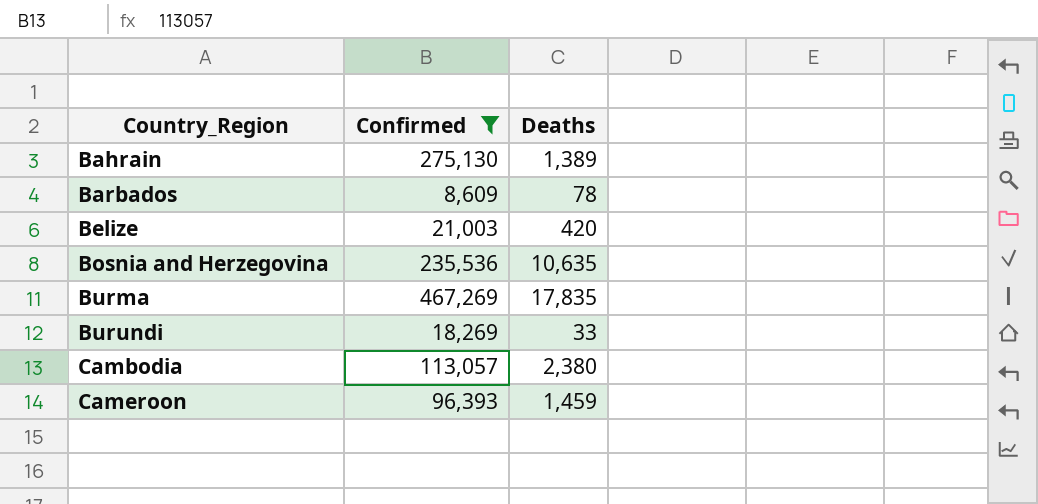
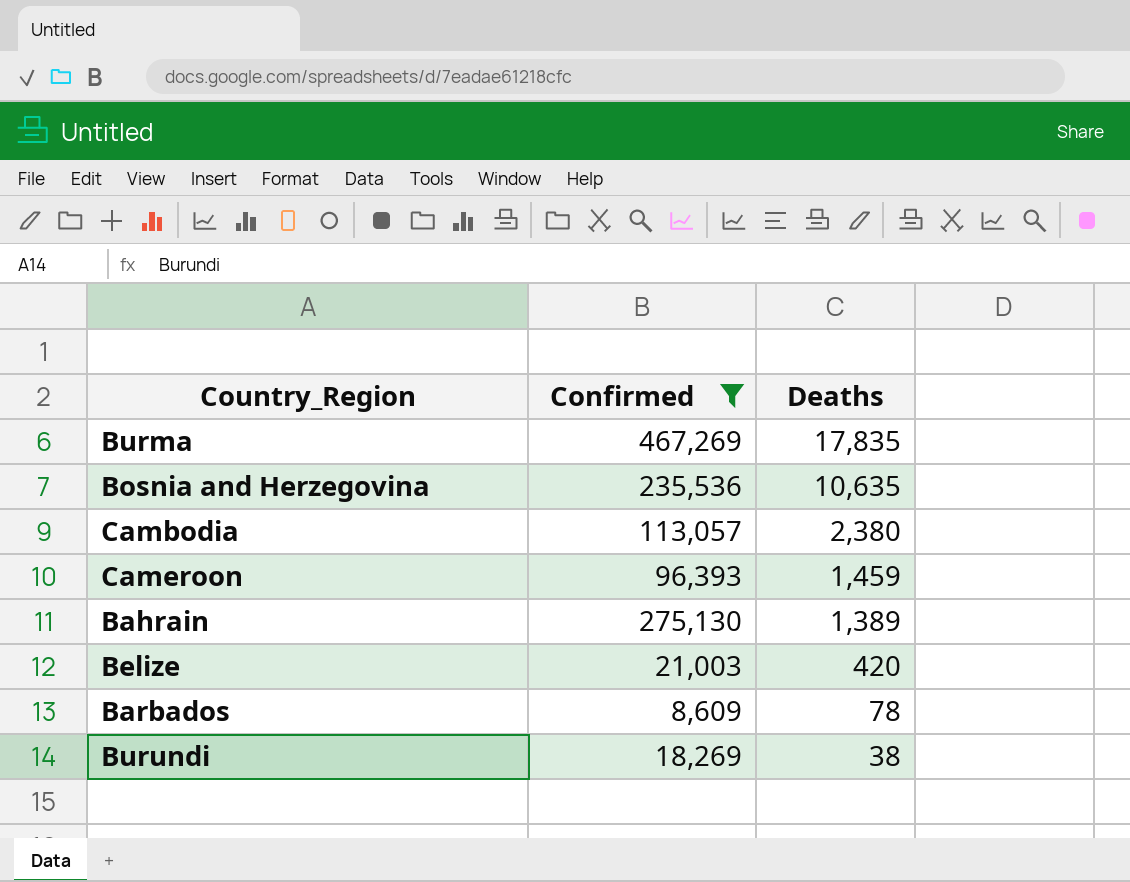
row order: Country_Region ascending -> Deaths descending
Burundi | Deaths: 33 -> 38

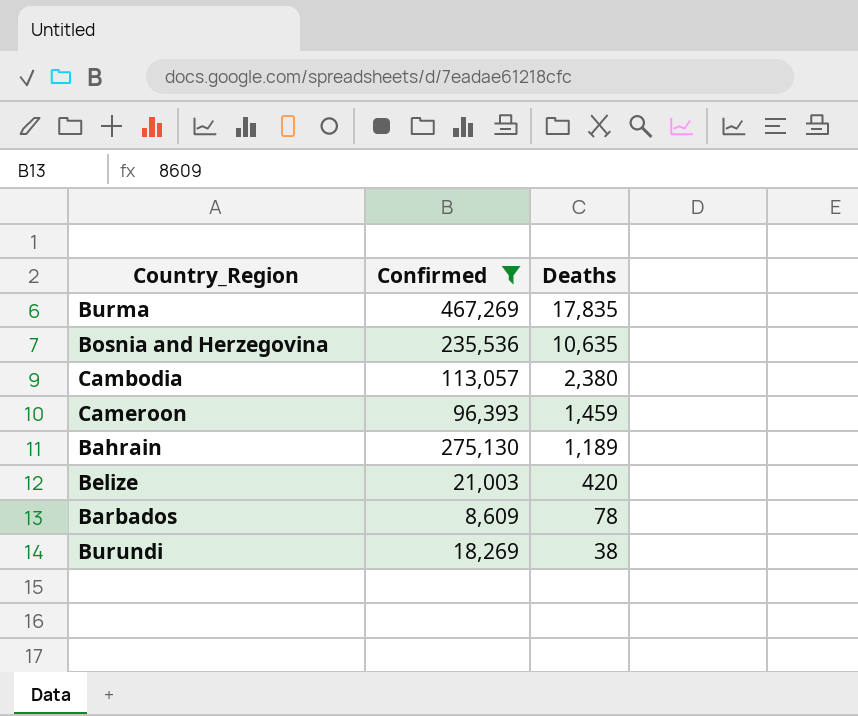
Bahrain | Deaths: 1,389 -> 1,189

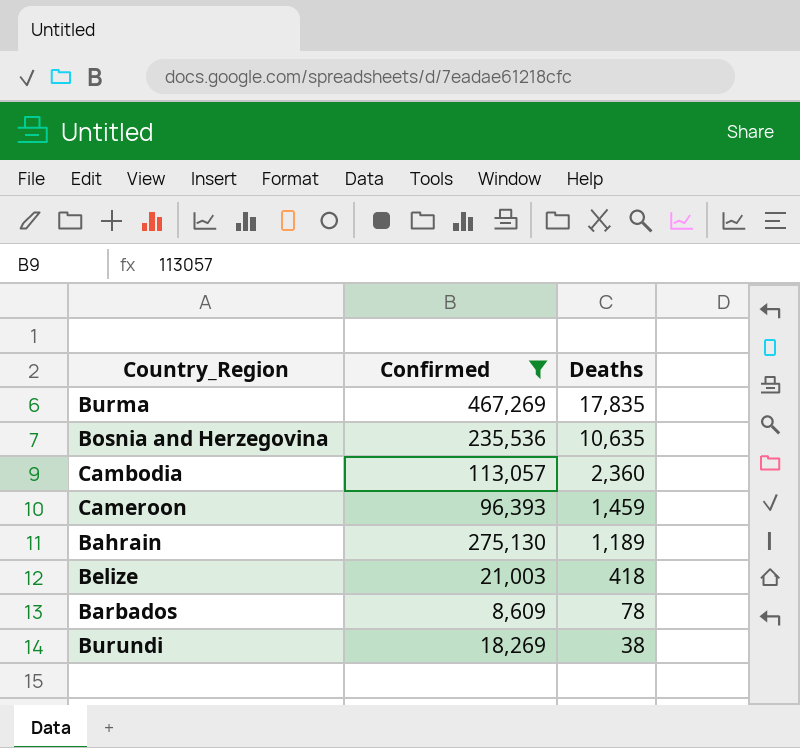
Cambodia | Deaths: 2,380 -> 2,360
Belize | Deaths: 420 -> 418

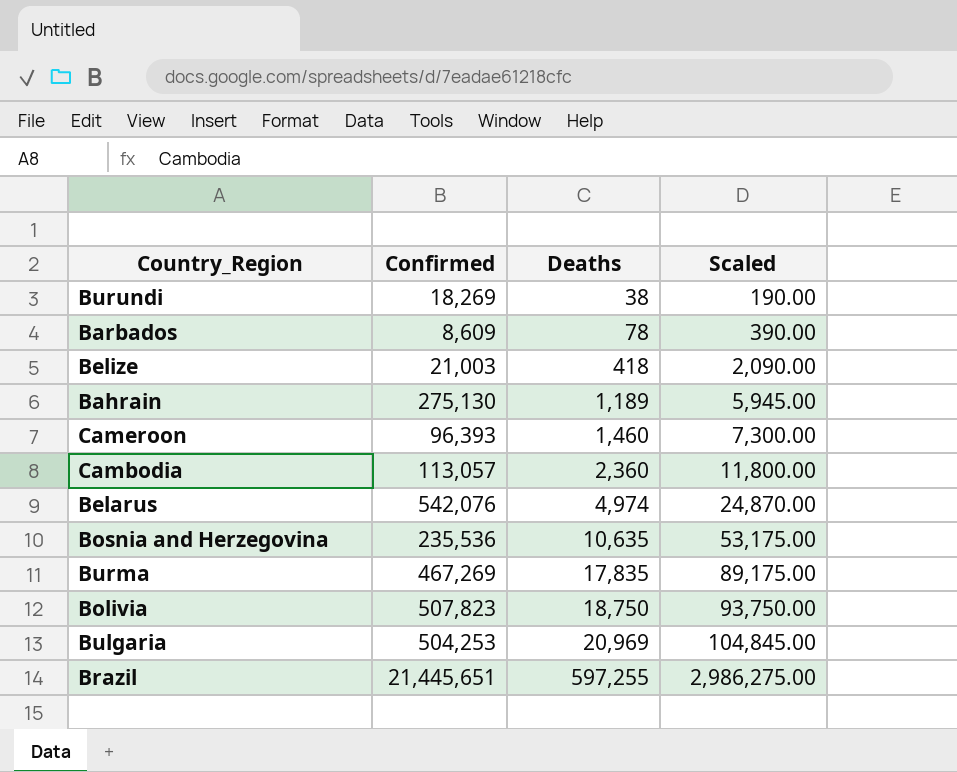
filter: Confirmed <= 467,269 -> none
row order: Deaths descending -> Deaths ascending
column Scaled | formula: none -> [Deaths] * 5
Cameroon | Deaths: 1,459 -> 1,460

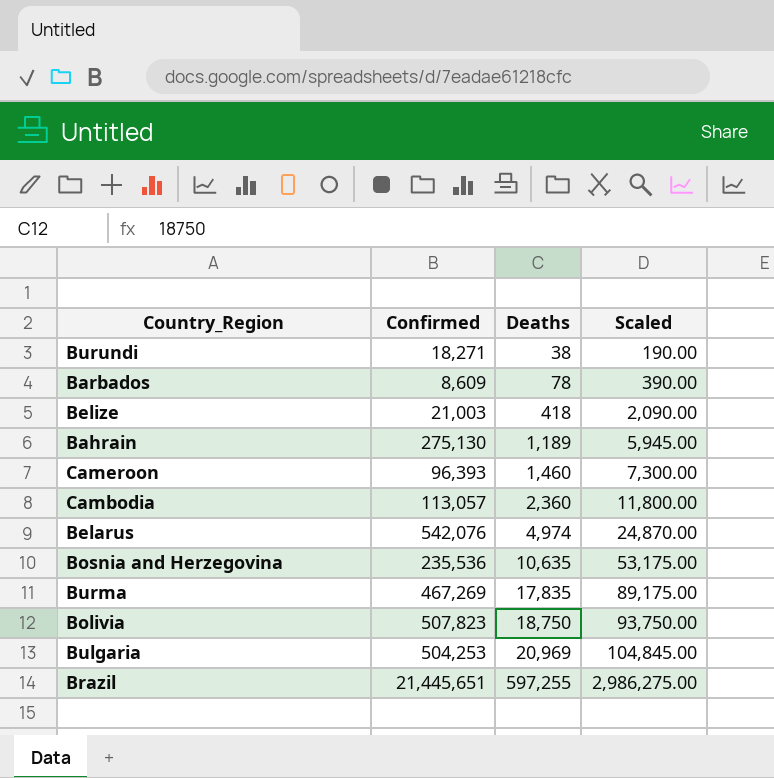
Burundi | Confirmed: 18,269 -> 18,271

